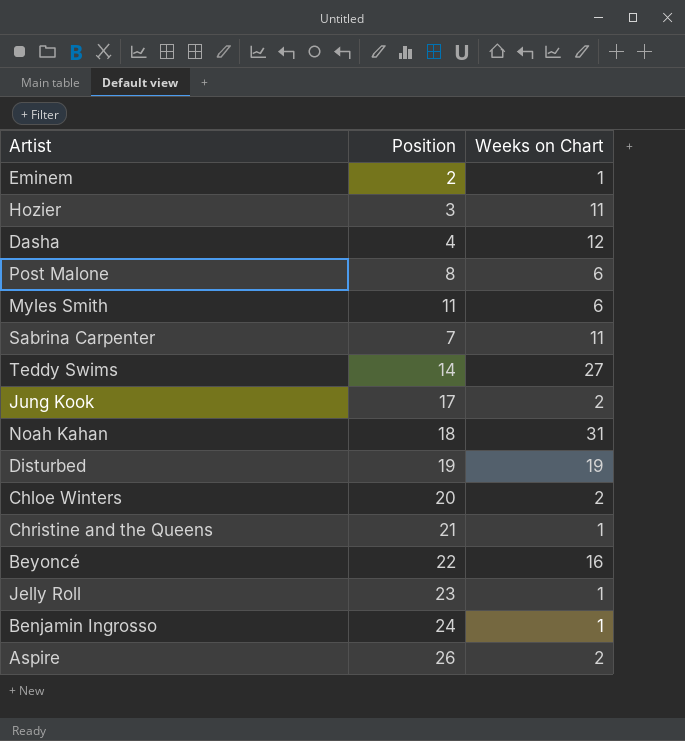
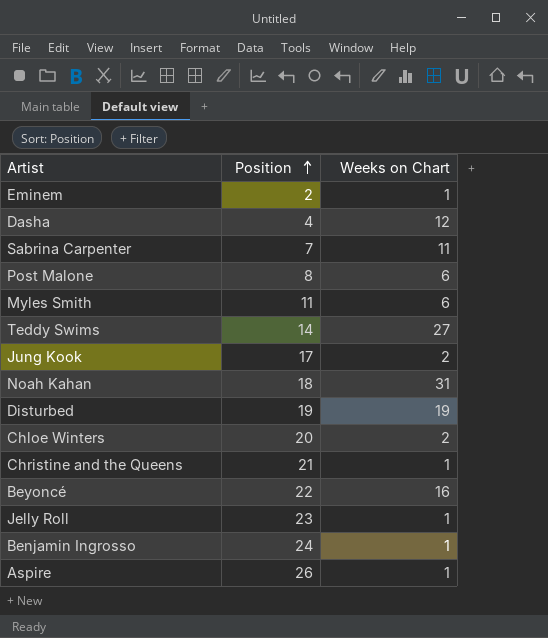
row order: none -> Position ascending
row Hozier: 3 | 11 -> none
Aspire | Weeks on Chart: 2 -> 1

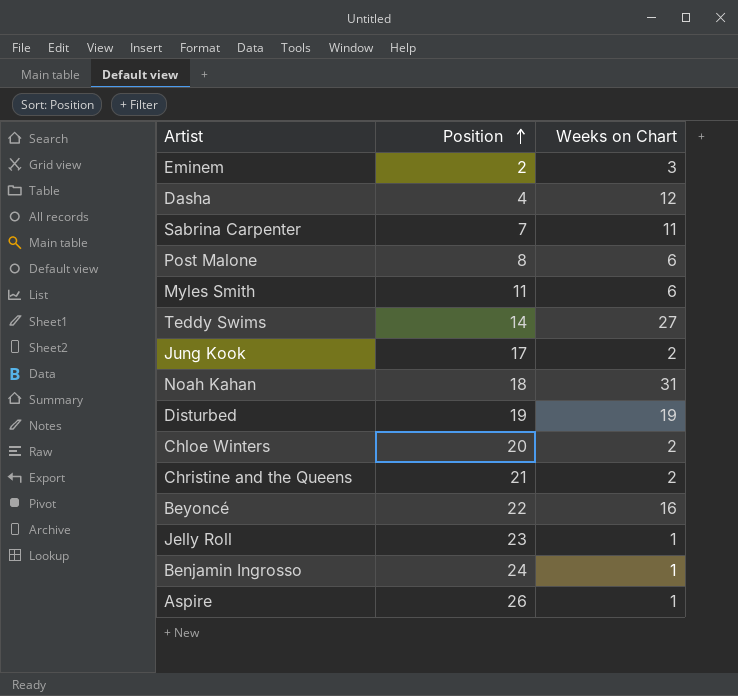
Eminem | Weeks on Chart: 1 -> 3
Christine and the Queens | Weeks on Chart: 1 -> 2

